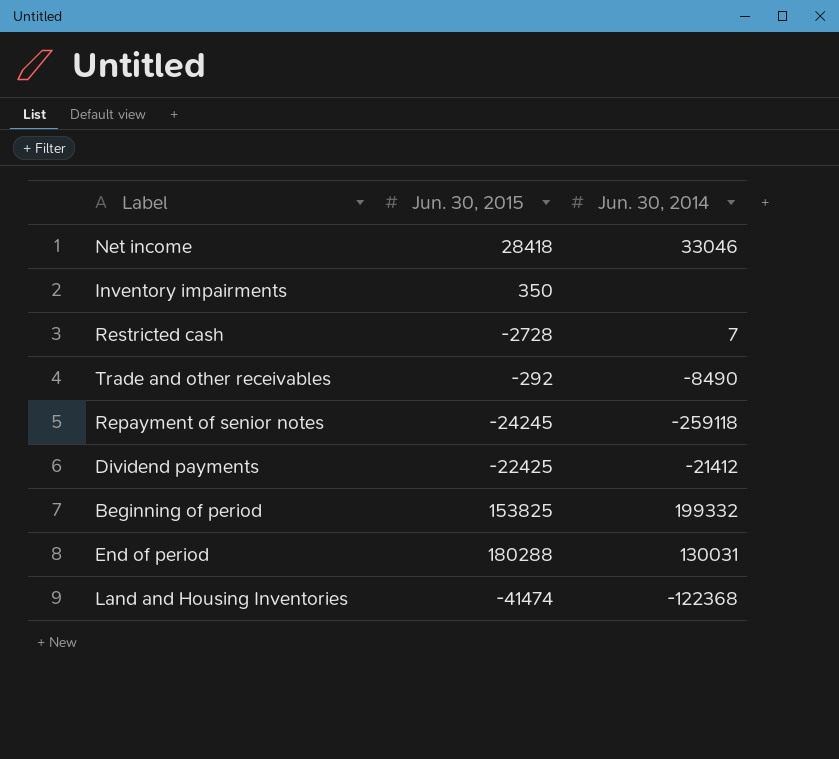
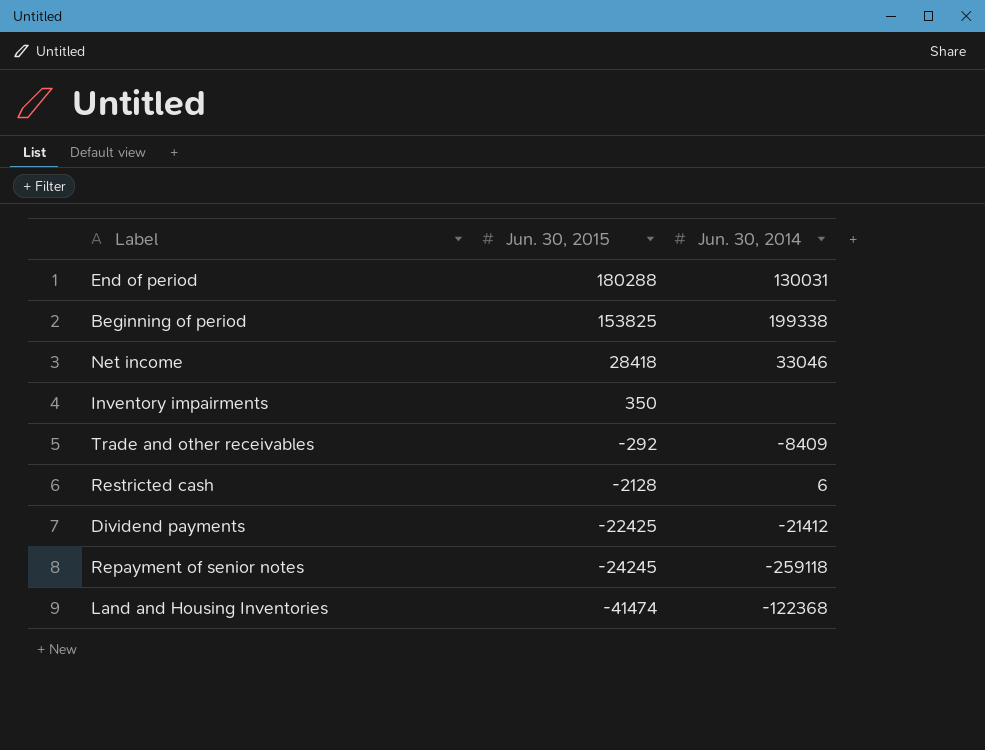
row order: none -> Jun. 30, 2015 descending
Beginning of period | Jun. 30, 2014: 199332 -> 199338
Trade and other receivables | Jun. 30, 2014: -8490 -> -8409
Restricted cash | Jun. 30, 2015: -2728 -> -2128
Restricted cash | Jun. 30, 2014: 7 -> 6

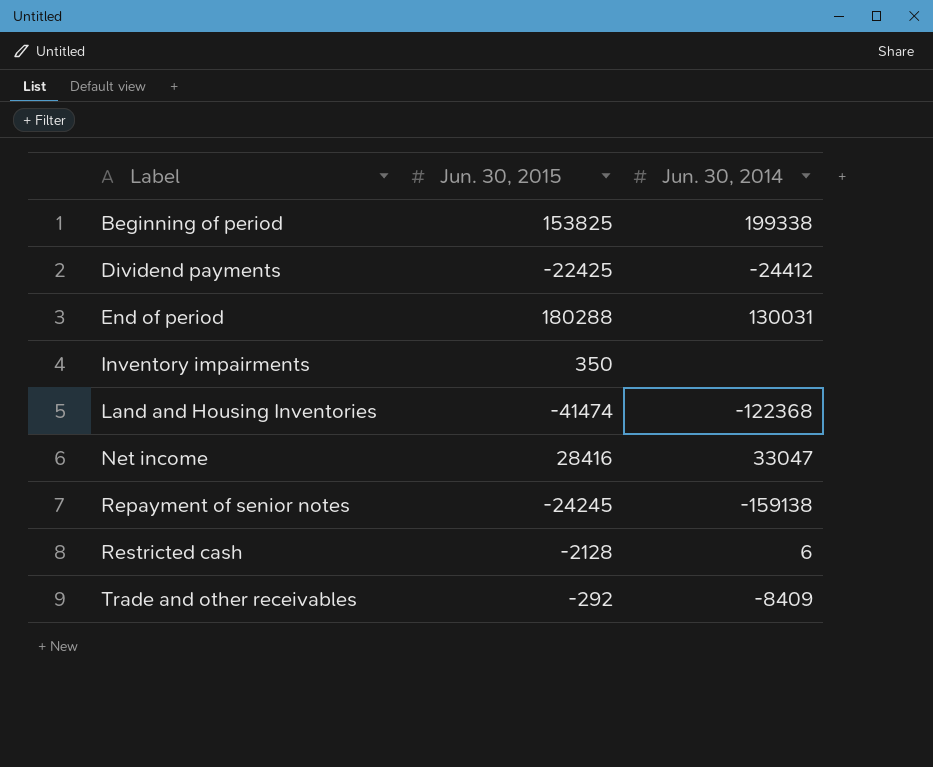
row order: Jun. 30, 2015 descending -> Label ascending
Dividend payments | Jun. 30, 2014: -21412 -> -24412
Net income | Jun. 30, 2015: 28418 -> 28416
Net income | Jun. 30, 2014: 33046 -> 33047
Repayment of senior notes | Jun. 30, 2014: -259118 -> -159138

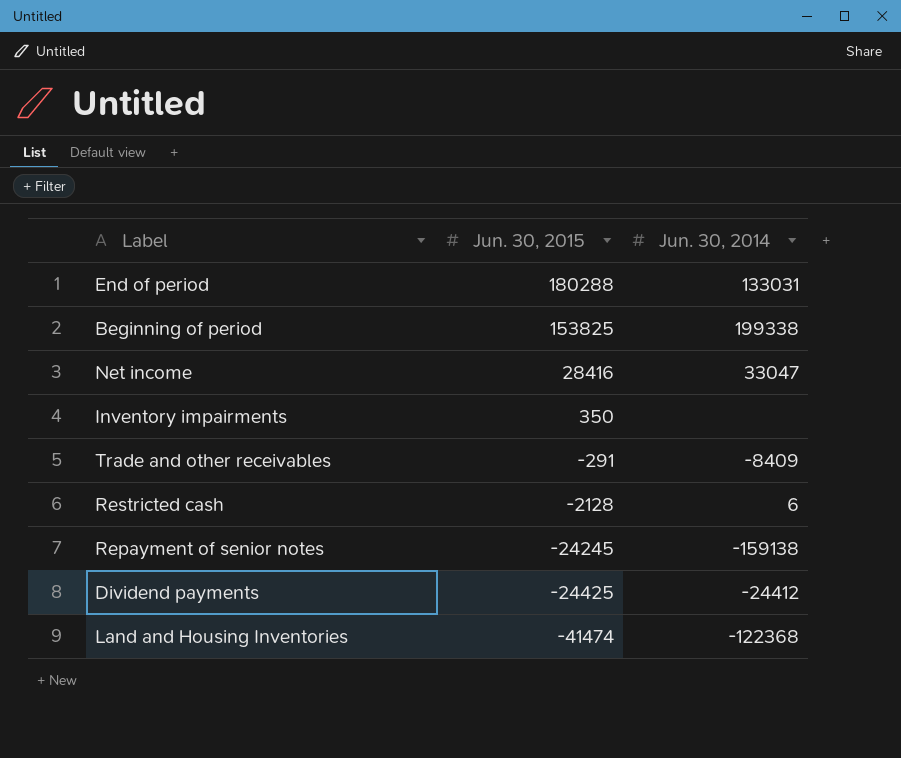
row order: Label ascending -> Jun. 30, 2015 descending
End of period | Jun. 30, 2014: 130031 -> 133031
Trade and other receivables | Jun. 30, 2015: -292 -> -291
Dividend payments | Jun. 30, 2015: -22425 -> -24425

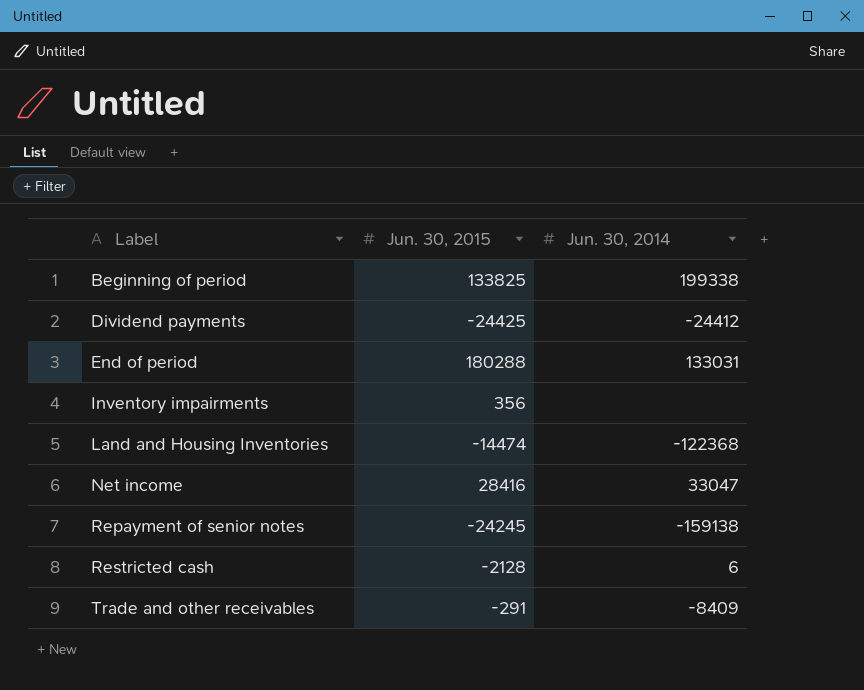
row order: Jun. 30, 2015 descending -> Label ascending
Beginning of period | Jun. 30, 2015: 153825 -> 133825
Inventory impairments | Jun. 30, 2015: 350 -> 356
Land and Housing Inventories | Jun. 30, 2015: -41474 -> -14474

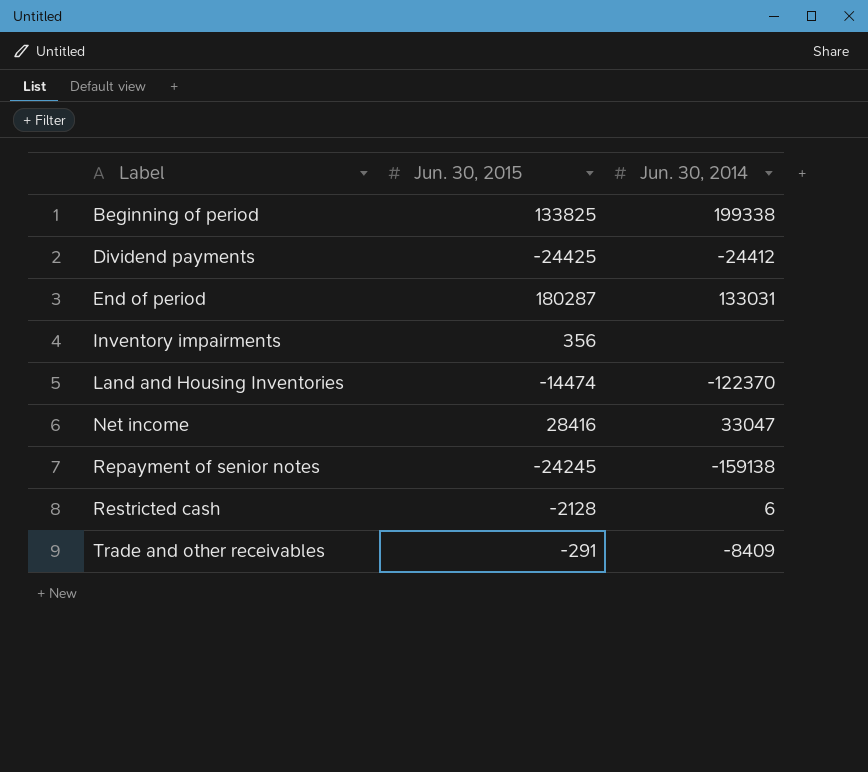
End of period | Jun. 30, 2015: 180288 -> 180287
Land and Housing Inventories | Jun. 30, 2014: -122368 -> -122370

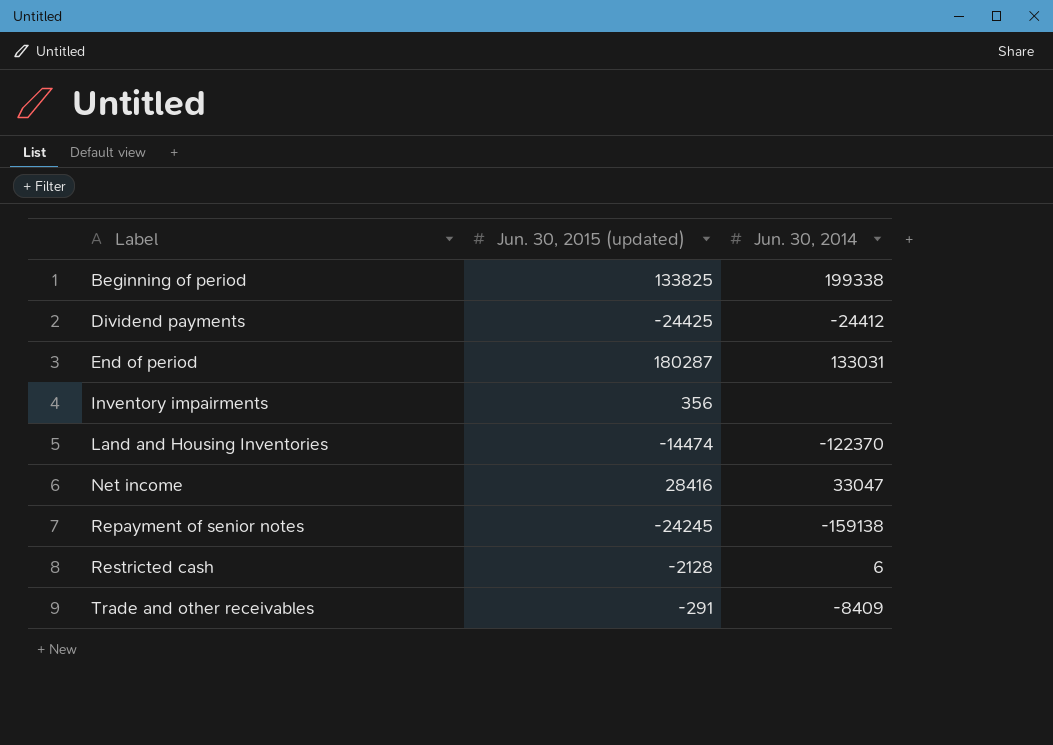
column name: Jun. 30, 2015 -> Jun. 30, 2015 (updated)

